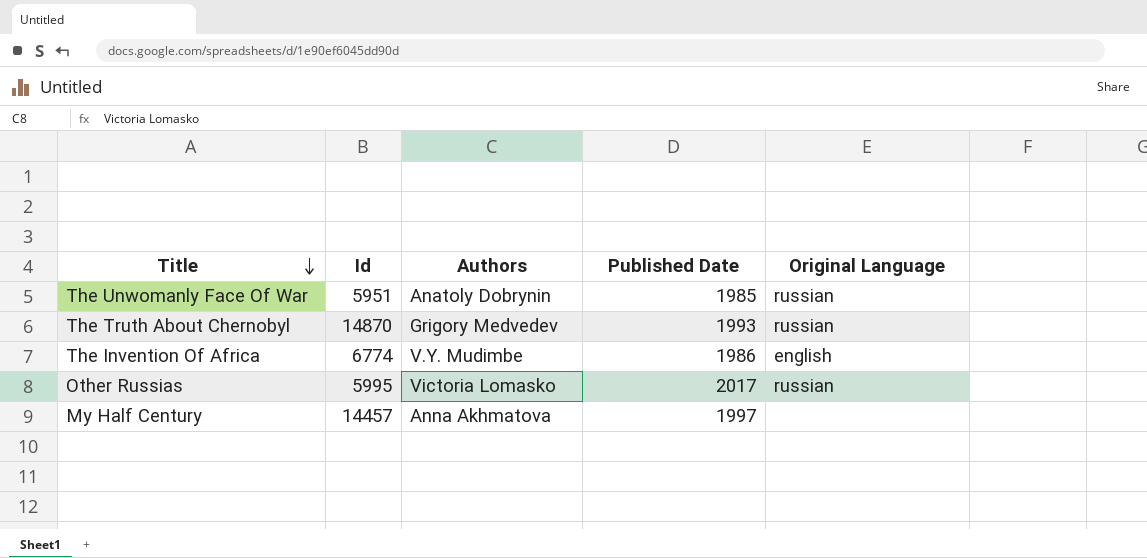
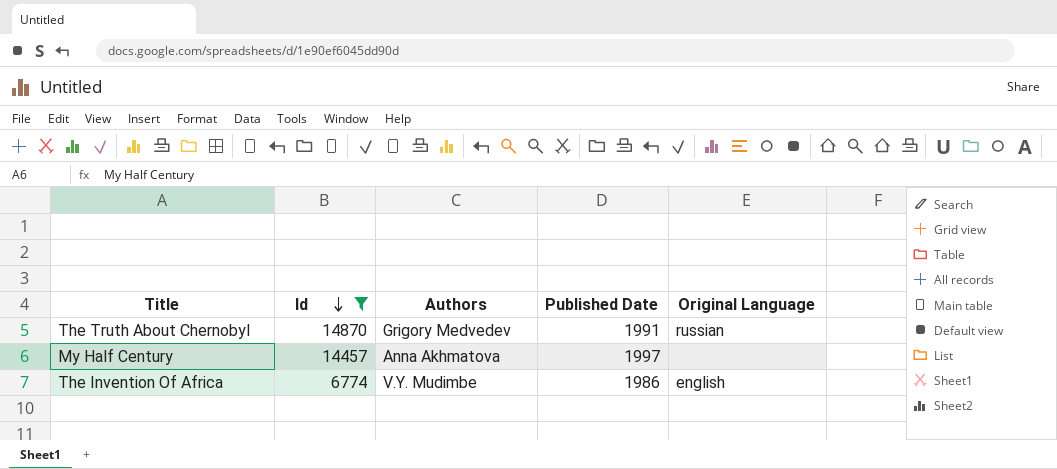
filter: none -> Id >= 6774
row order: Title descending -> Id descending
The Truth About Chernobyl | Published Date: 1993 -> 1991

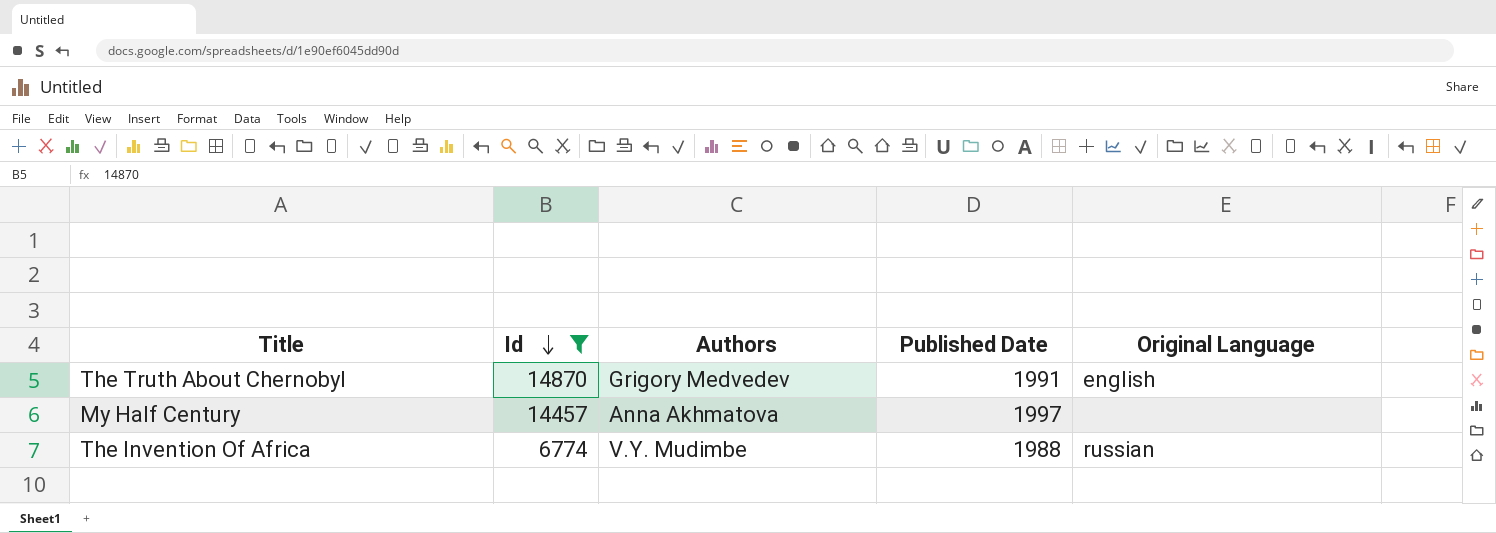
The Truth About Chernobyl | Original Language: russian -> english
The Invention Of Africa | Published Date: 1986 -> 1988
The Invention Of Africa | Original Language: english -> russian

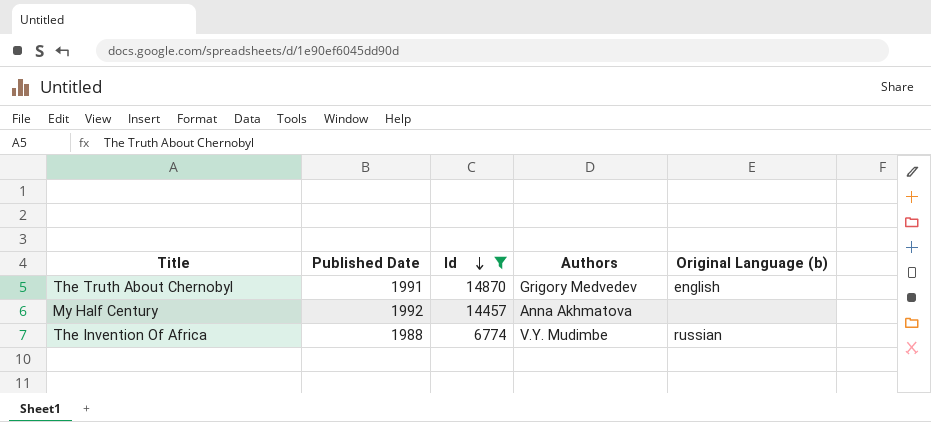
column Published Date | position: 4 -> 2
column name: Original Language -> Original Language (b)
My Half Century | Published Date: 1997 -> 1992

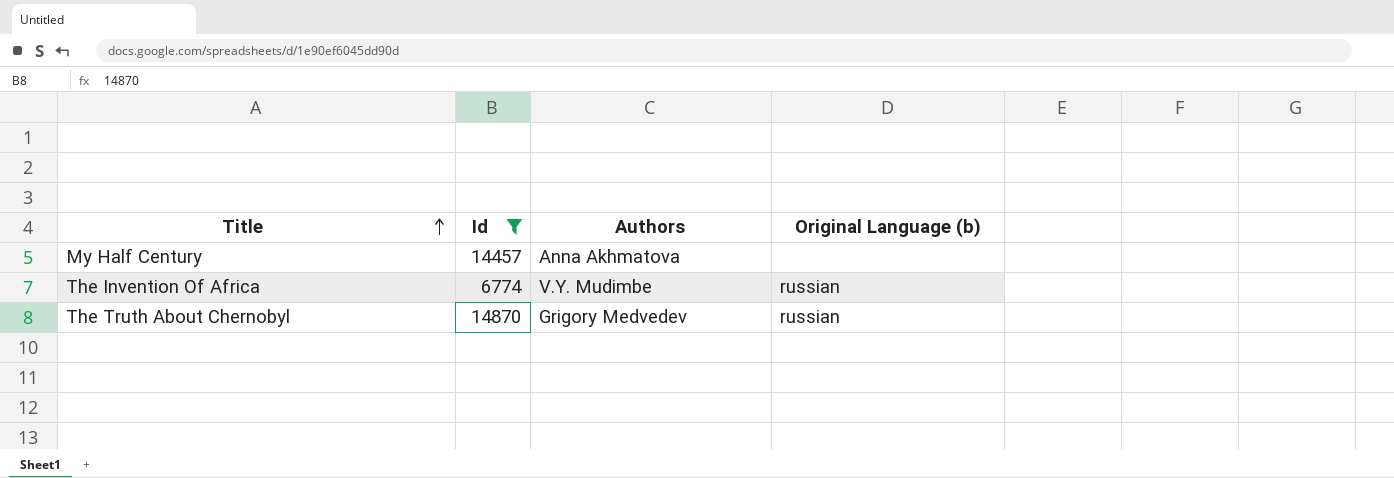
row order: Id descending -> Title ascending
column Published Date | position: 2 -> none
The Truth About Chernobyl | Original Language (b): english -> russian

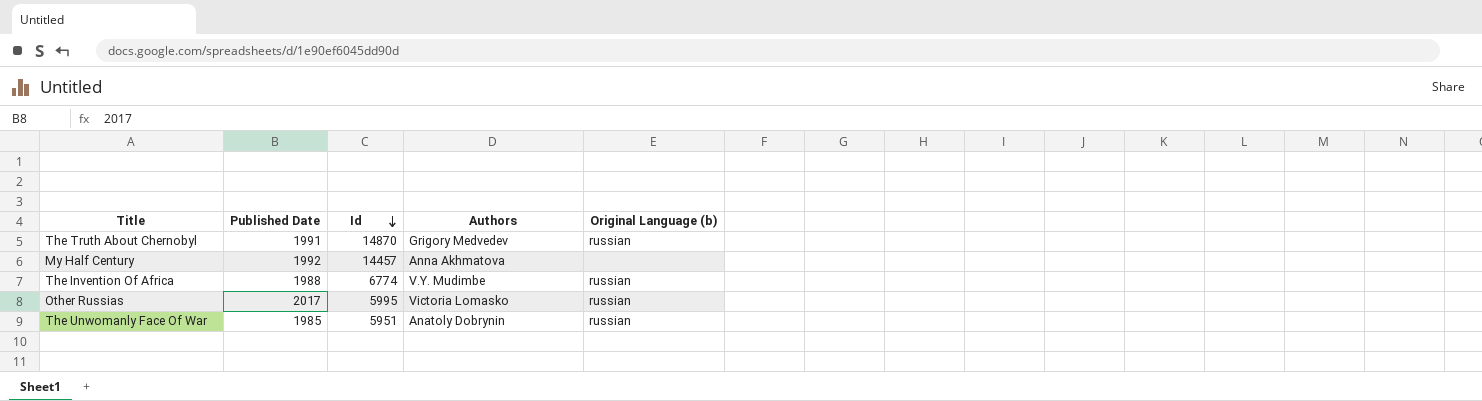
filter: Id >= 6774 -> none
row order: Title ascending -> Id descending
column Published Date | position: none -> 2

